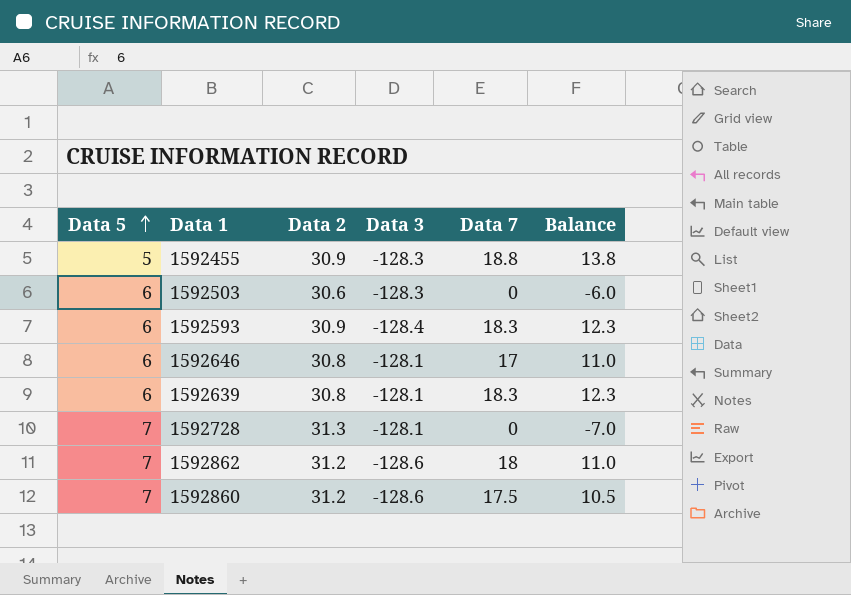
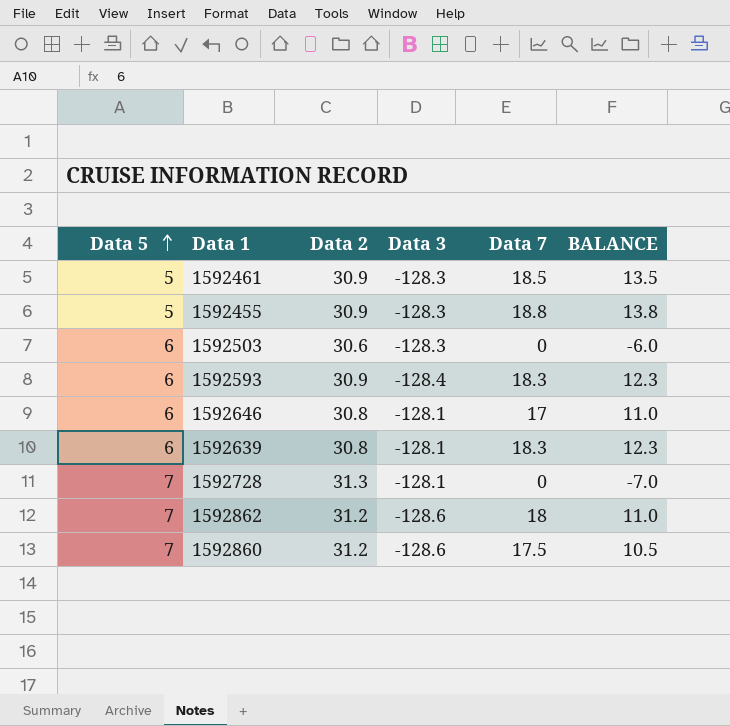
column name: Balance -> BALANCE
row 1592461: none -> 5 | 30.9 | -128.3 | 18.5 | 13.5

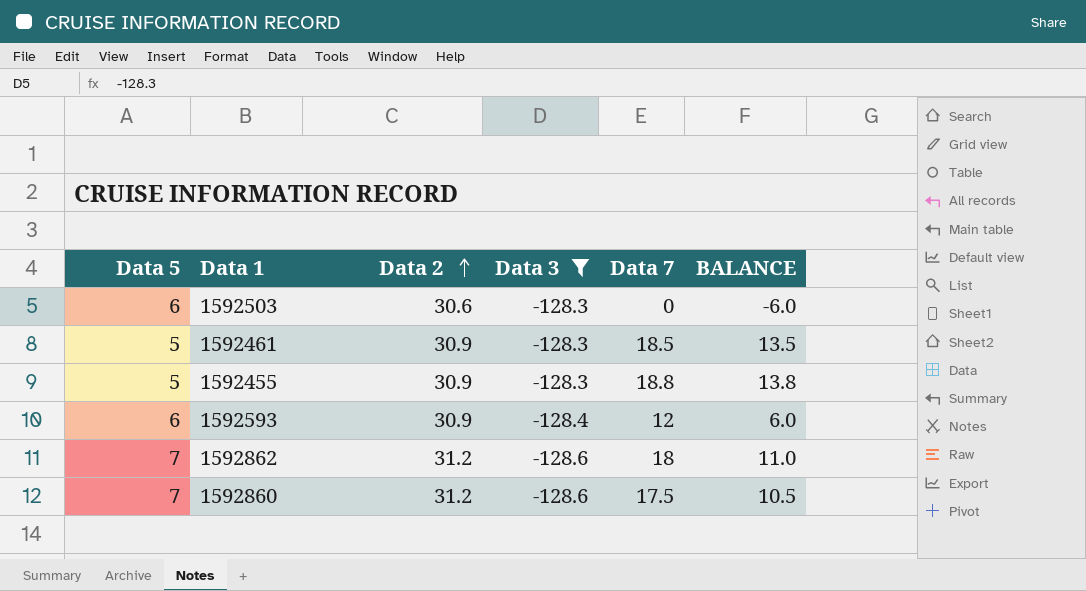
filter: none -> Data 3 != -128.1
row order: Data 5 ascending -> Data 2 ascending
1592593 | Data 7: 18.3 -> 12
1592593 | BALANCE: 12.3 -> 6.0

